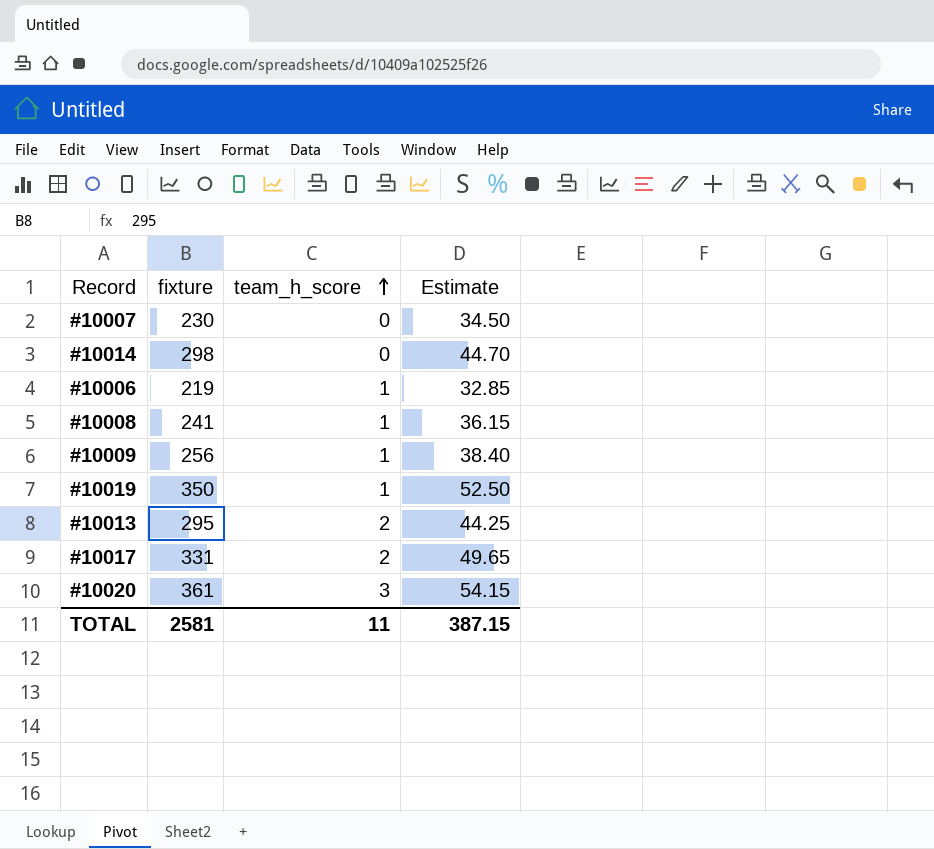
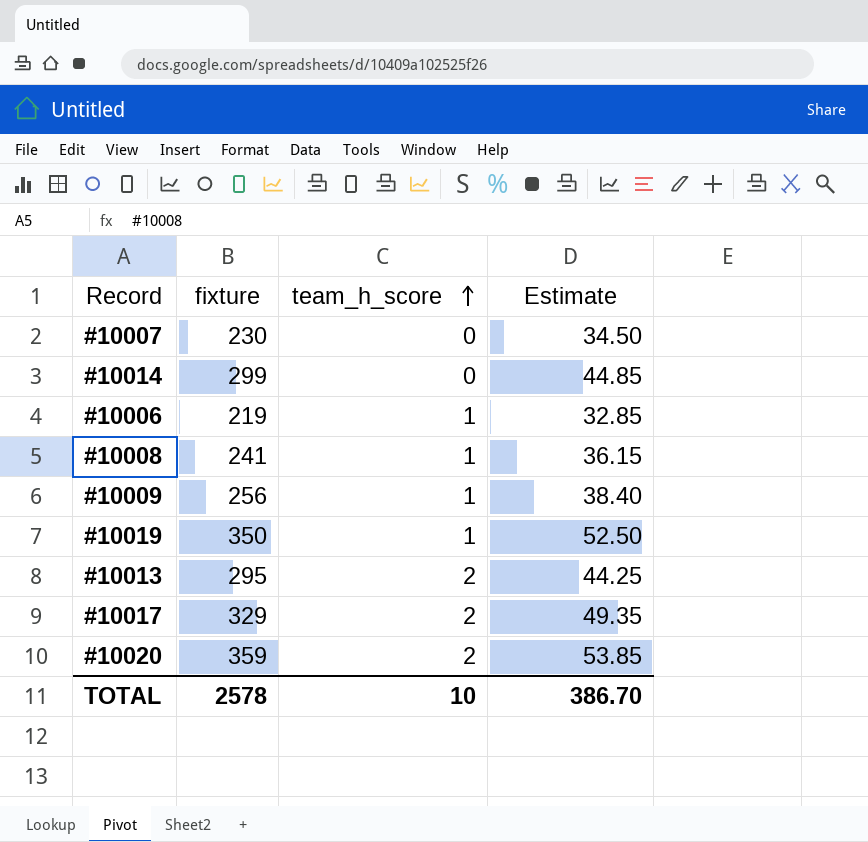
#10014 | fixture: 298 -> 299
#10014 | Estimate: 44.70 -> 44.85
#10017 | fixture: 331 -> 329
#10017 | Estimate: 49.65 -> 49.35
#10020 | fixture: 361 -> 359
#10020 | team_h_score: 3 -> 2
#10020 | Estimate: 54.15 -> 53.85
TOTAL | fixture: 2581 -> 2578
TOTAL | team_h_score: 11 -> 10
TOTAL | Estimate: 387.15 -> 386.70

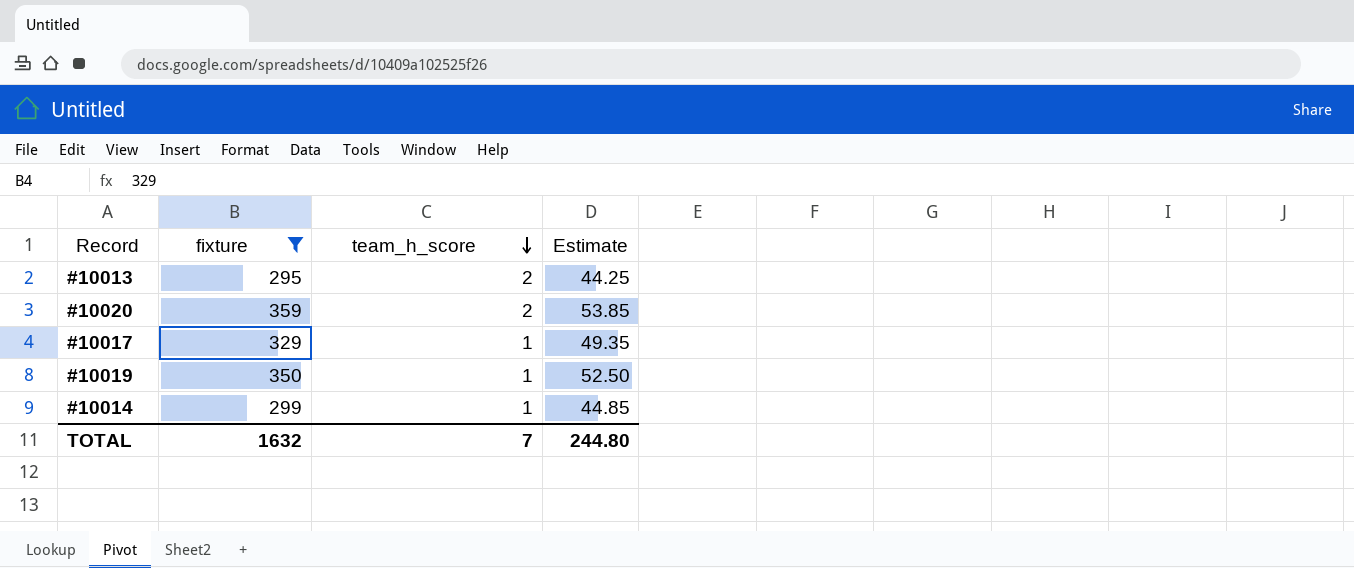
filter: none -> fixture >= 295
row order: team_h_score ascending -> team_h_score descending
#10017 | team_h_score: 2 -> 1
#10014 | team_h_score: 0 -> 1
TOTAL | fixture: 2578 -> 1632
TOTAL | team_h_score: 10 -> 7
TOTAL | Estimate: 386.70 -> 244.80

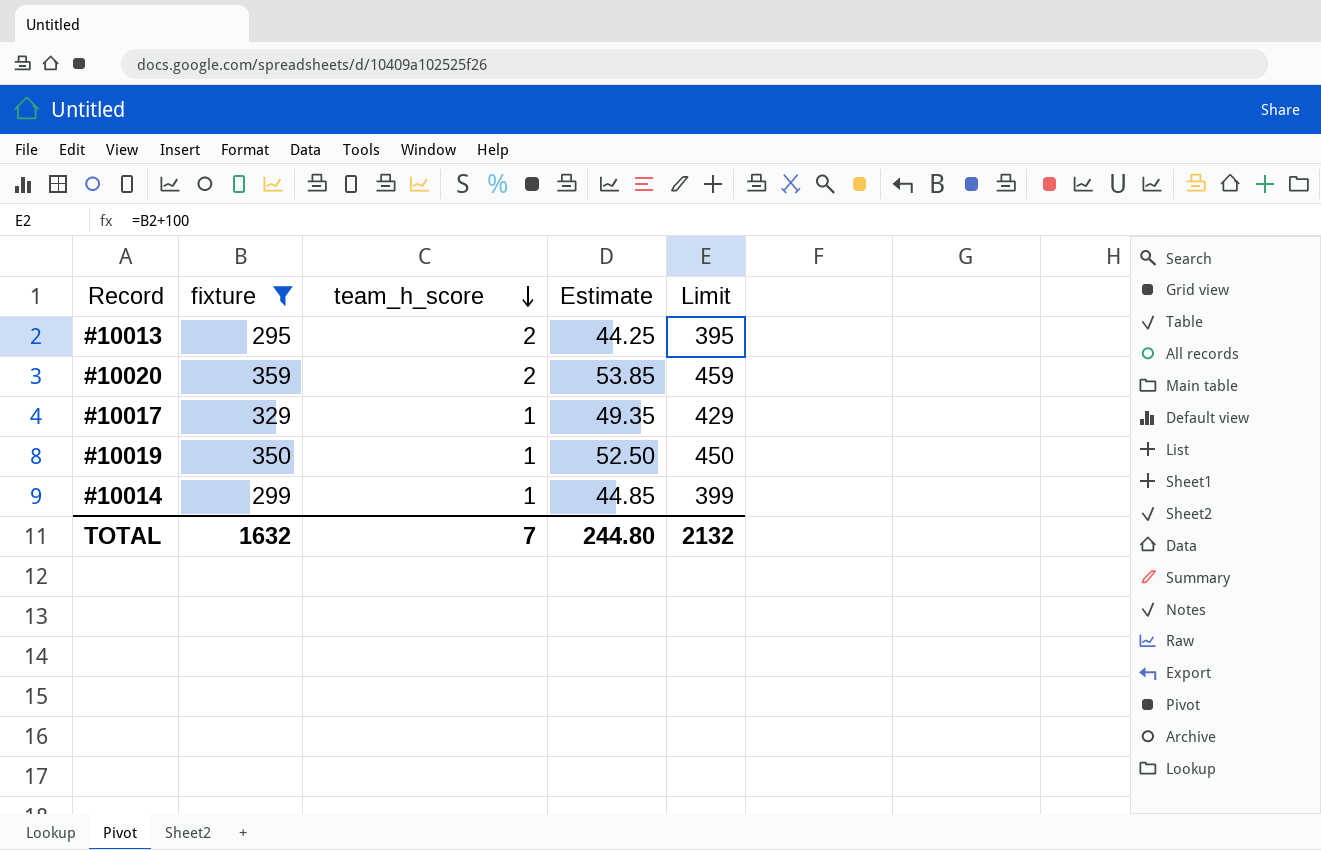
column Limit | formula: none -> [fixture] + 100

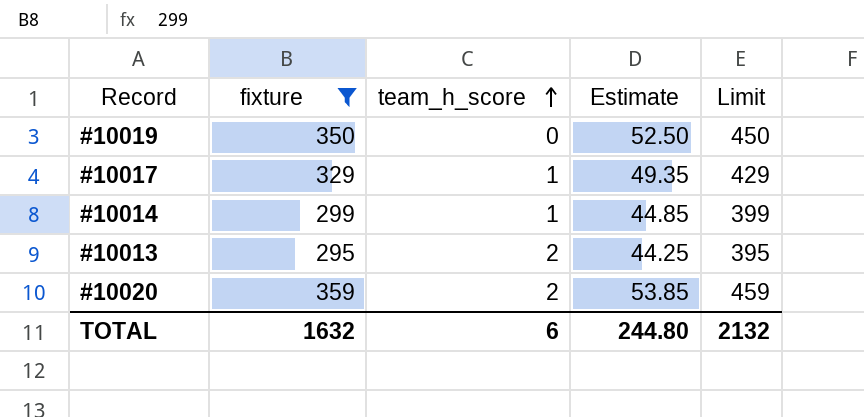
row order: team_h_score descending -> team_h_score ascending
#10019 | team_h_score: 1 -> 0
TOTAL | team_h_score: 7 -> 6

